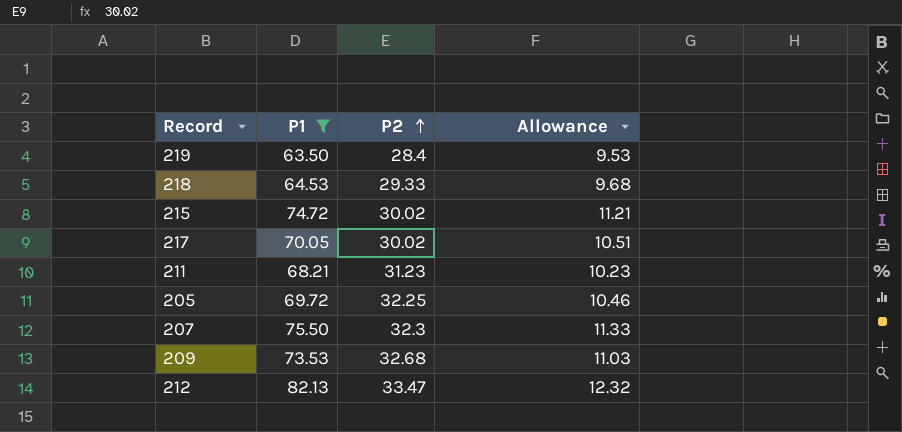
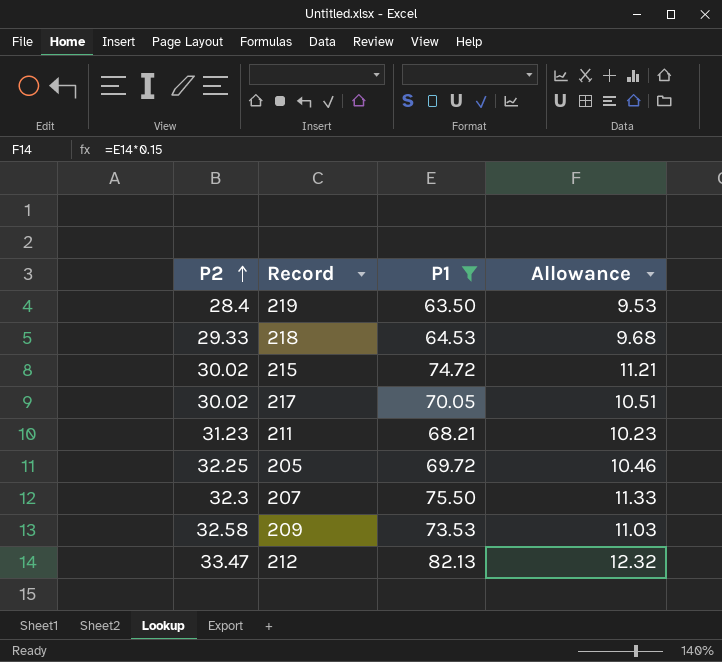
column P2 | position: 3 -> 1
209 | P2: 32.68 -> 32.58

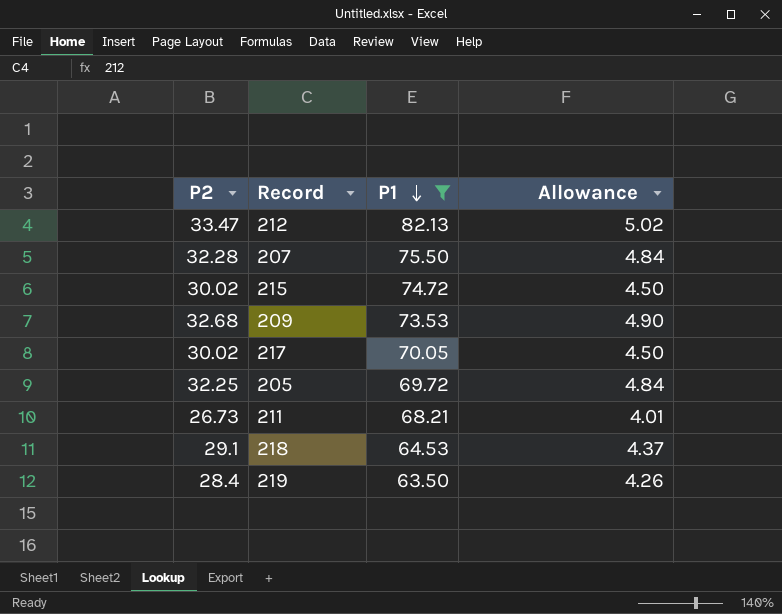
row order: P2 ascending -> P1 descending
column Allowance | formula: [P1] * 0.15 -> [P2] * 0.15
207 | P2: 32.3 -> 32.28
209 | P2: 32.58 -> 32.68
211 | P2: 31.23 -> 26.73
218 | P2: 29.33 -> 29.1

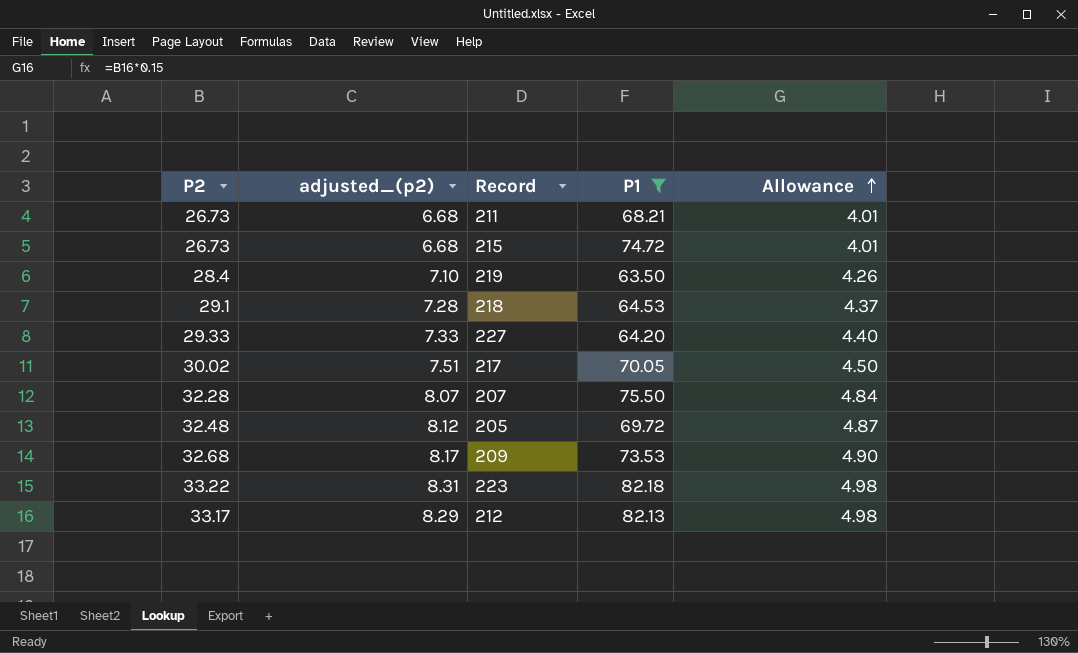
row order: P1 descending -> Allowance ascending
column adjusted_(p2) | formula: none -> [P2] * 0.25
215 | P2: 30.02 -> 26.73
215 | Allowance: 4.50 -> 4.01
row 227: none -> 29.33 | 7.33 | 64.20 | 4.40
205 | P2: 32.25 -> 32.48
205 | Allowance: 4.84 -> 4.87
row 223: none -> 33.22 | 8.31 | 82.18 | 4.98
212 | P2: 33.47 -> 33.17
212 | Allowance: 5.02 -> 4.98

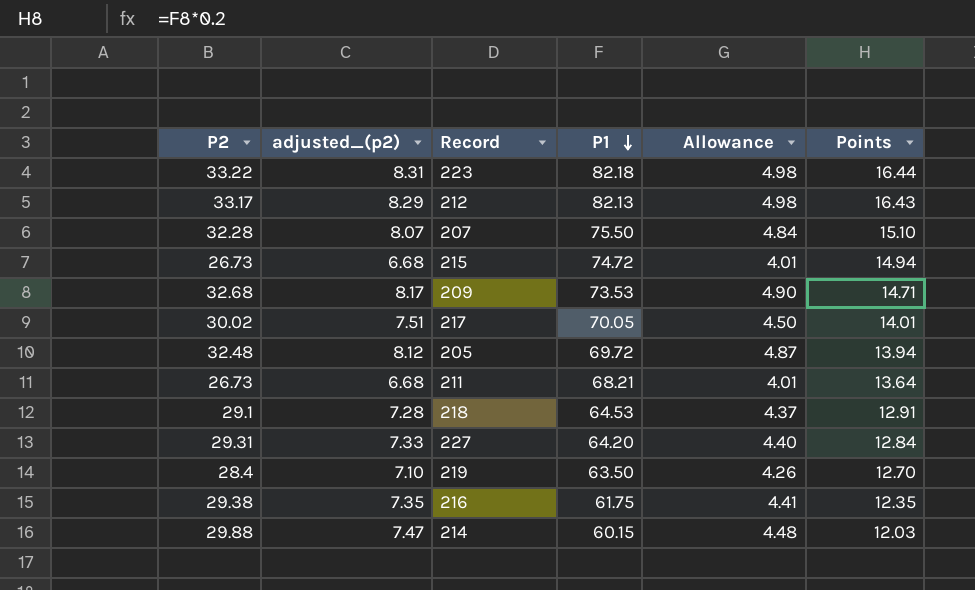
filter: P1 >= 63.50 -> none
row order: Allowance ascending -> P1 descending
column Points | formula: none -> [P1] * 0.2
227 | P2: 29.33 -> 29.31

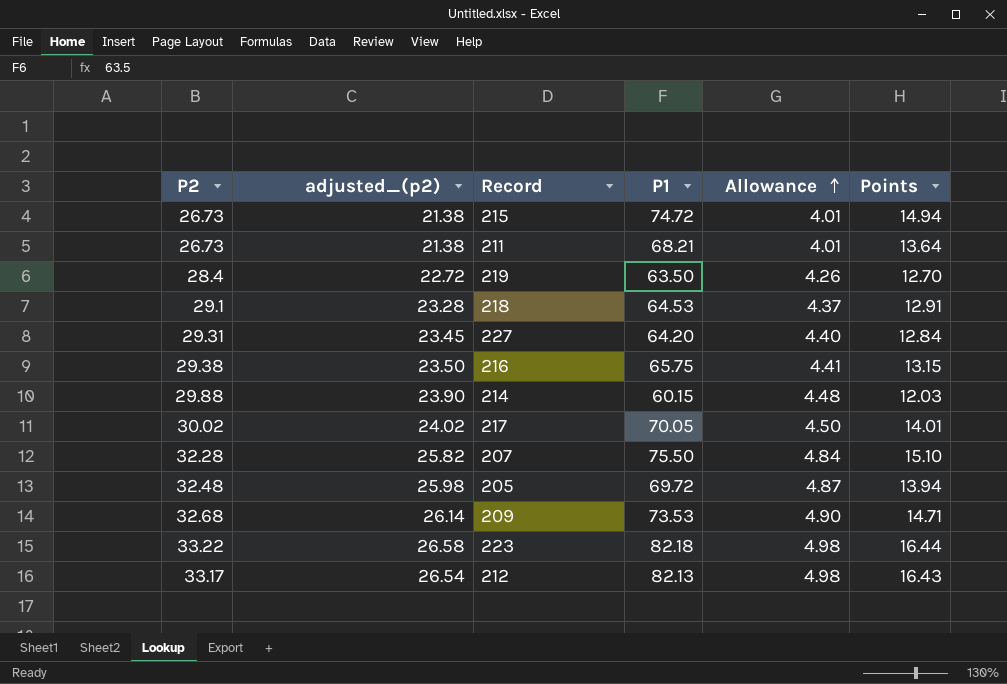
row order: P1 descending -> Allowance ascending
column adjusted_(p2) | formula: [P2] * 0.25 -> [P2] * 0.8
216 | P1: 61.75 -> 65.75
216 | Points: 12.35 -> 13.15

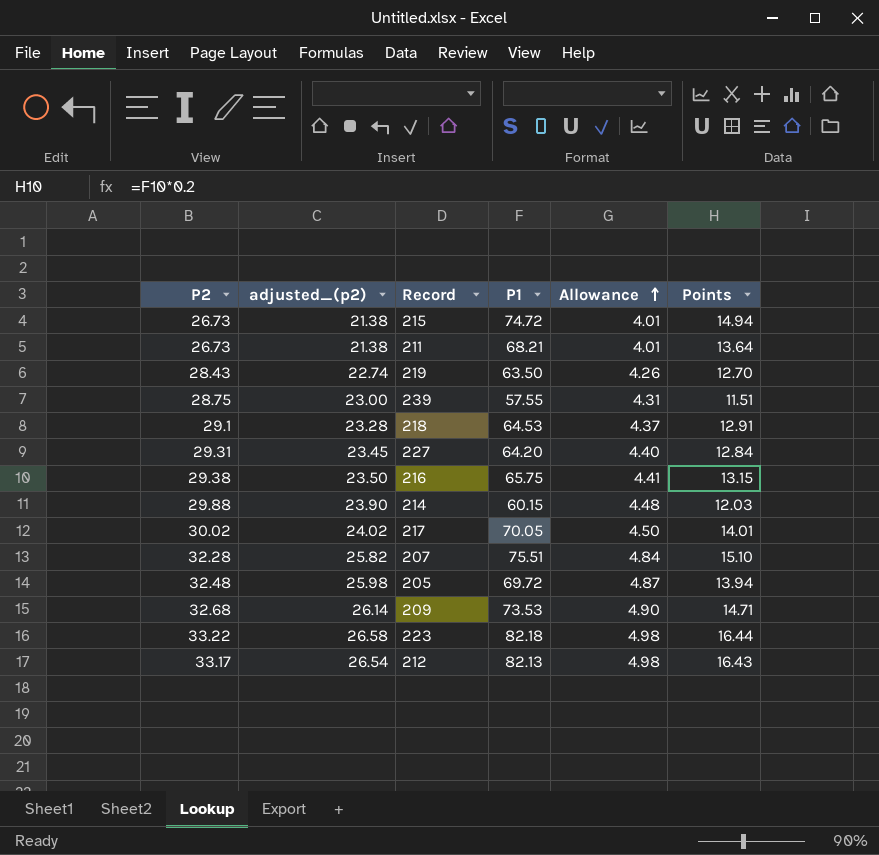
219 | P2: 28.4 -> 28.43
219 | adjusted_(p2): 22.72 -> 22.74
row 239: none -> 28.75 | 23.00 | 57.55 | 4.31 | 11.51
207 | P1: 75.50 -> 75.51

